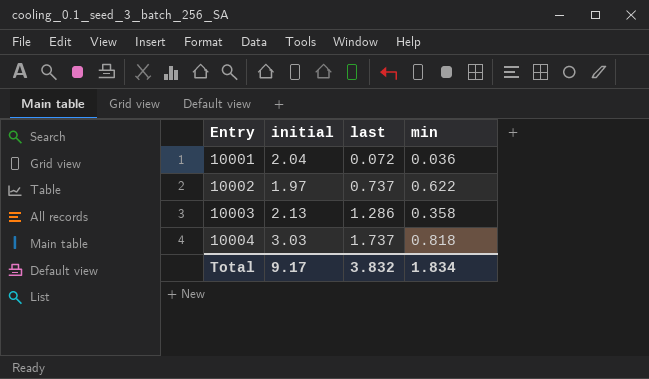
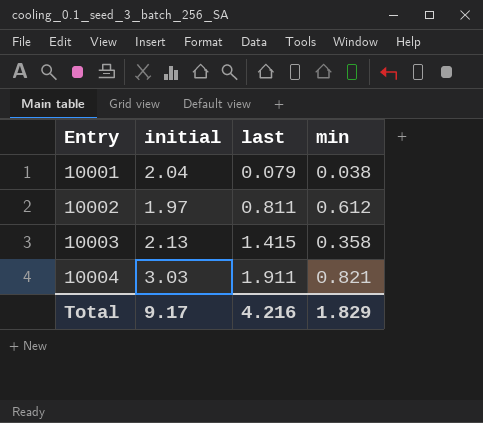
10001 | last: 0.072 -> 0.079
10001 | min: 0.036 -> 0.038
10002 | last: 0.737 -> 0.811
10002 | min: 0.622 -> 0.612
10003 | last: 1.286 -> 1.415
10004 | last: 1.737 -> 1.911
10004 | min: 0.818 -> 0.821
Total | last: 3.832 -> 4.216
Total | min: 1.834 -> 1.829

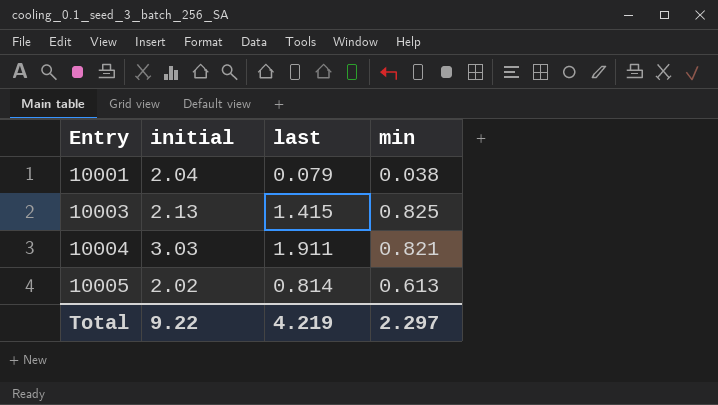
row 10002: 1.97 | 0.811 | 0.612 -> none
10003 | min: 0.358 -> 0.825
row 10005: none -> 2.02 | 0.814 | 0.613
Total | initial: 9.17 -> 9.22
Total | last: 4.216 -> 4.219
Total | min: 1.829 -> 2.297

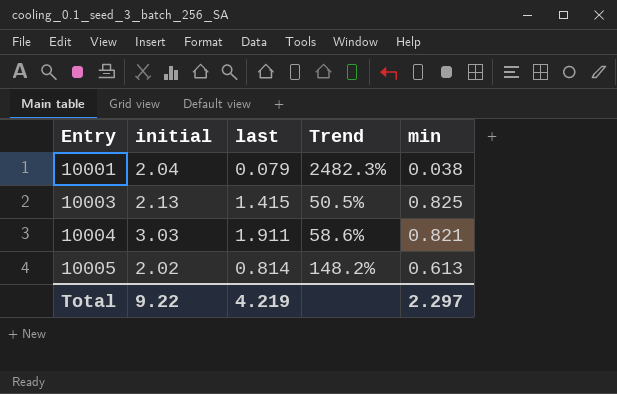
column Trend | formula: none -> ([initial] - [last]) / [last]

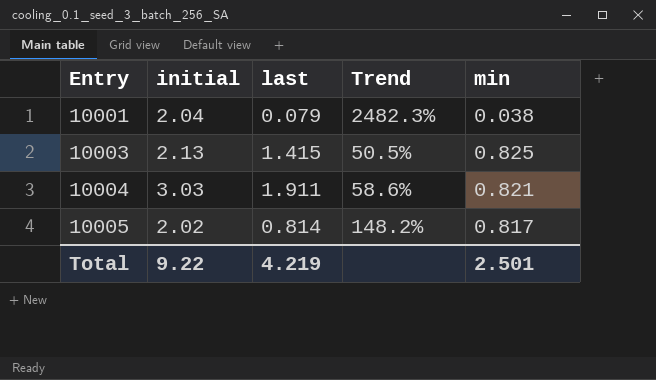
10005 | min: 0.613 -> 0.817
Total | min: 2.297 -> 2.501

